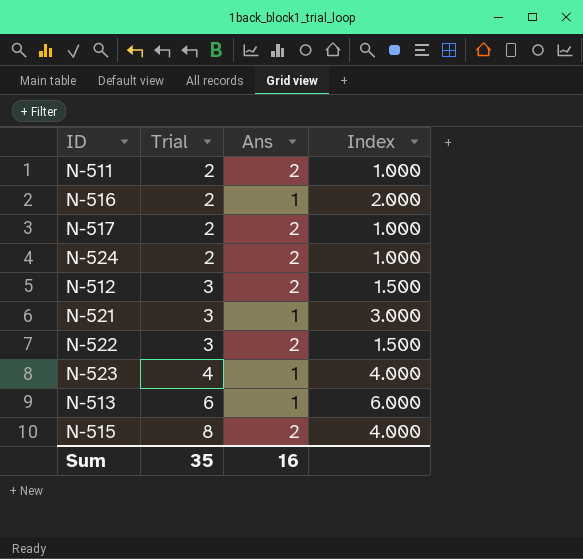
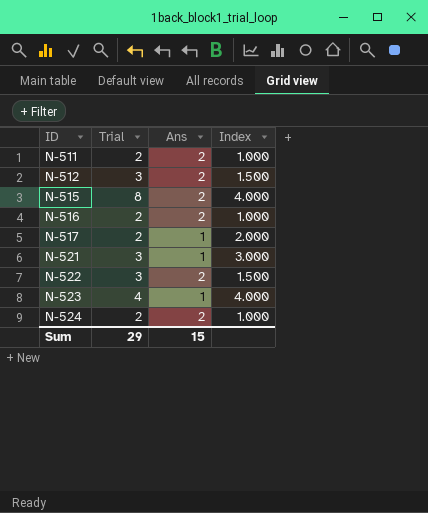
row order: Trial ascending -> ID ascending
row N-513: 6 | 1 | 6.000 -> none
N-516 | Ans: 1 -> 2
N-516 | Index: 2.000 -> 1.000
N-517 | Ans: 2 -> 1
N-517 | Index: 1.000 -> 2.000
Sum | Trial: 35 -> 29
Sum | Ans: 16 -> 15

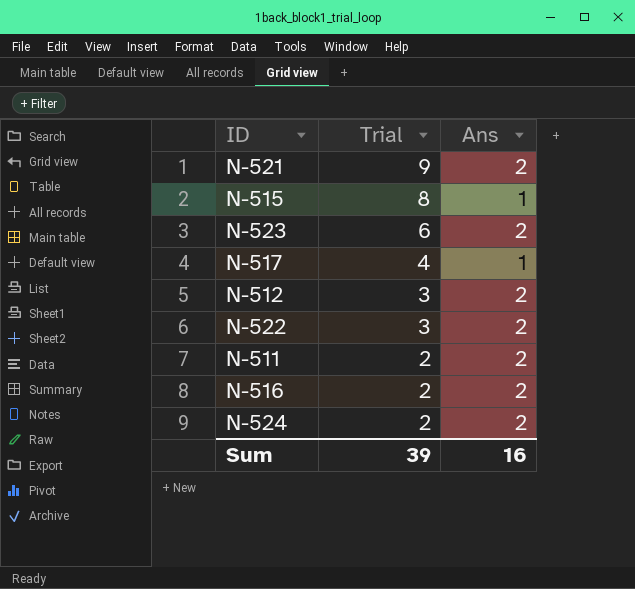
row order: ID ascending -> Trial descending
column Index | formula: [Trial] / [Ans] -> none
N-521 | Trial: 3 -> 9
N-521 | Ans: 1 -> 2
N-515 | Ans: 2 -> 1
N-523 | Trial: 4 -> 6
N-523 | Ans: 1 -> 2
N-517 | Trial: 2 -> 4
Sum | Trial: 29 -> 39
Sum | Ans: 15 -> 16

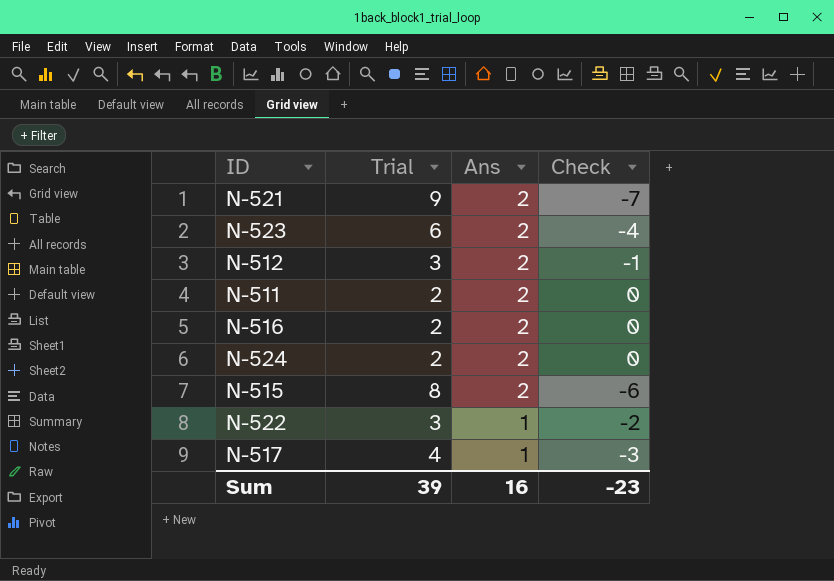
row order: Trial descending -> Ans descending
column Check | formula: none -> [Ans] - [Trial]
N-515 | Ans: 1 -> 2
N-522 | Ans: 2 -> 1

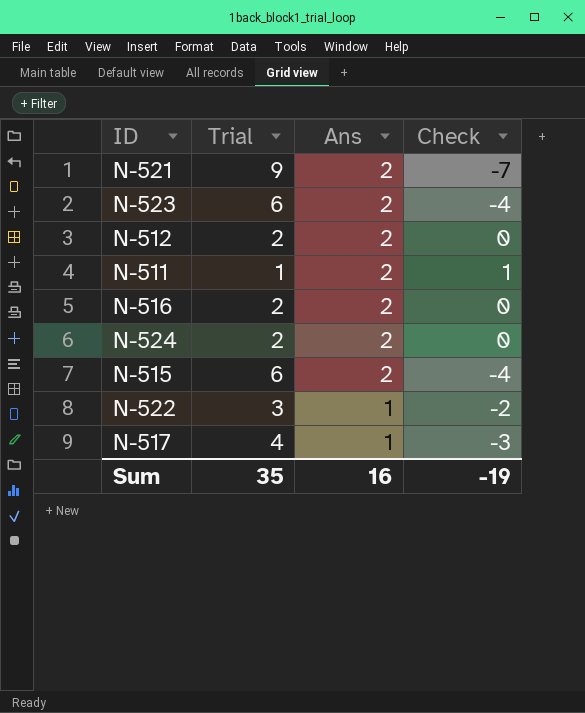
N-512 | Trial: 3 -> 2
N-512 | Check: -1 -> 0
N-511 | Trial: 2 -> 1
N-511 | Check: 0 -> 1
N-515 | Trial: 8 -> 6
N-515 | Check: -6 -> -4
Sum | Trial: 39 -> 35
Sum | Check: -23 -> -19

